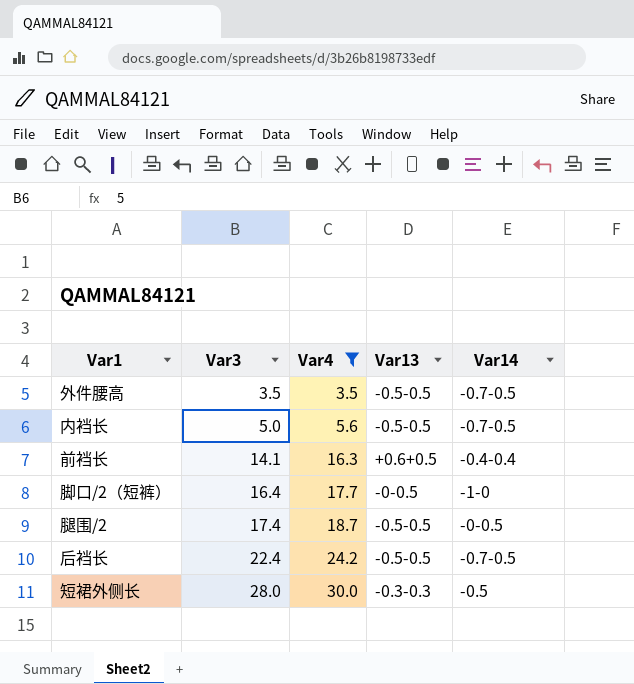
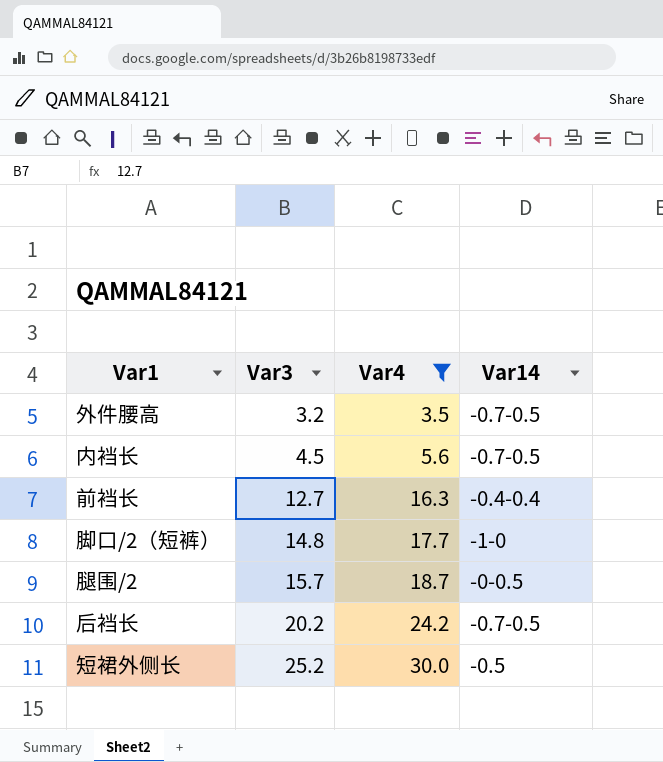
column Var13 | position: 4 -> none
外件腰高 | Var3: 3.5 -> 3.2
内裆长 | Var3: 5.0 -> 4.5
前裆长 | Var3: 14.1 -> 12.7
脚口/2（短裤） | Var3: 16.4 -> 14.8
腿围/2 | Var3: 17.4 -> 15.7
后裆长 | Var3: 22.4 -> 20.2
短裙外侧长 | Var3: 28.0 -> 25.2

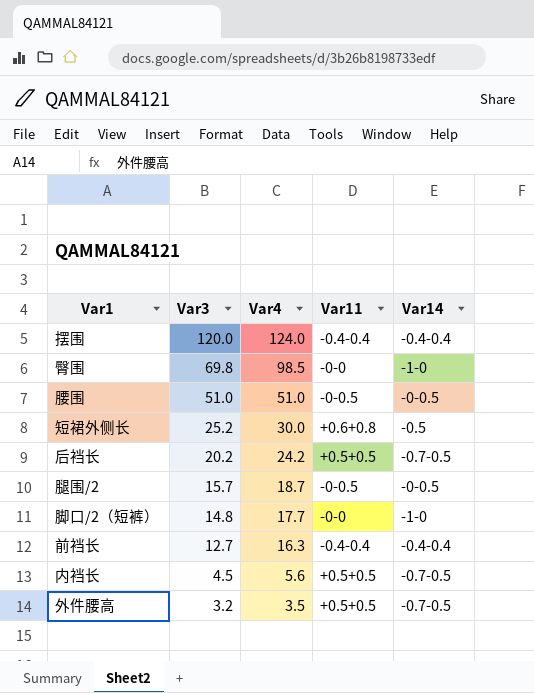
filter: Var4 <= 30.0 -> none
row order: Var3 ascending -> Var3 descending
column Var11 | position: none -> 4

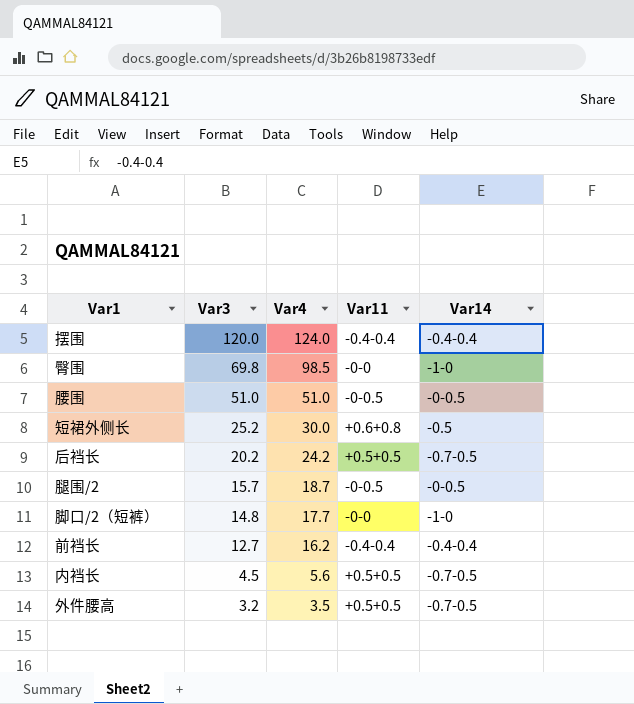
前裆长 | Var4: 16.3 -> 16.2

